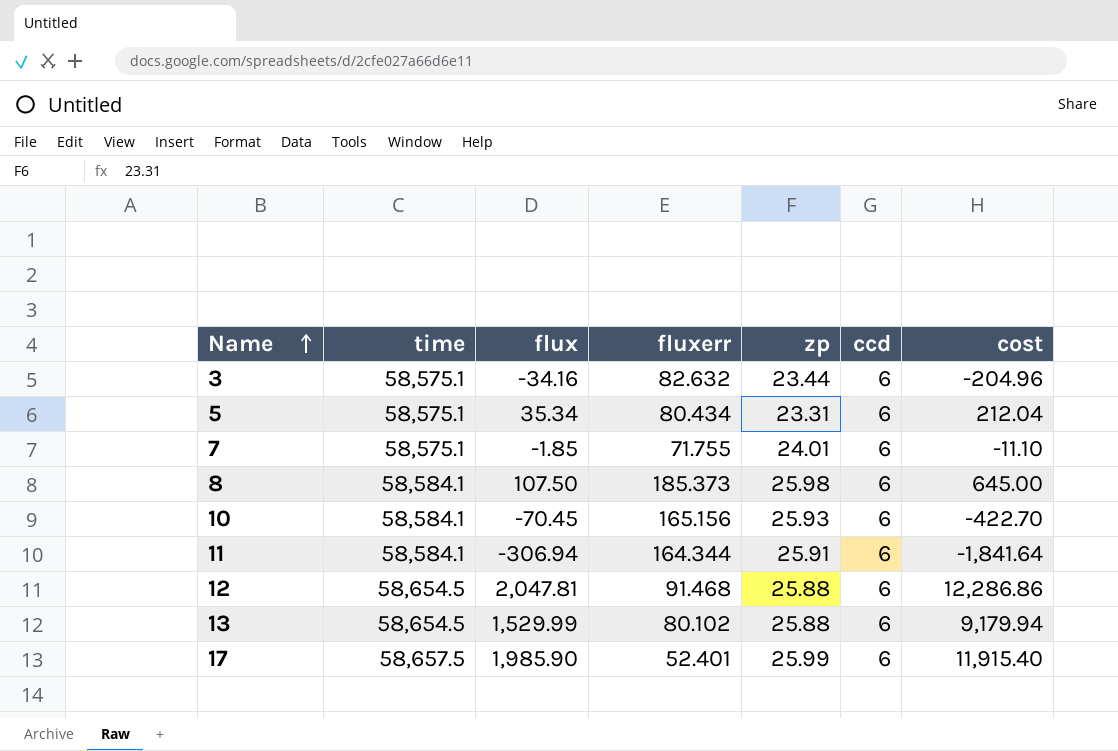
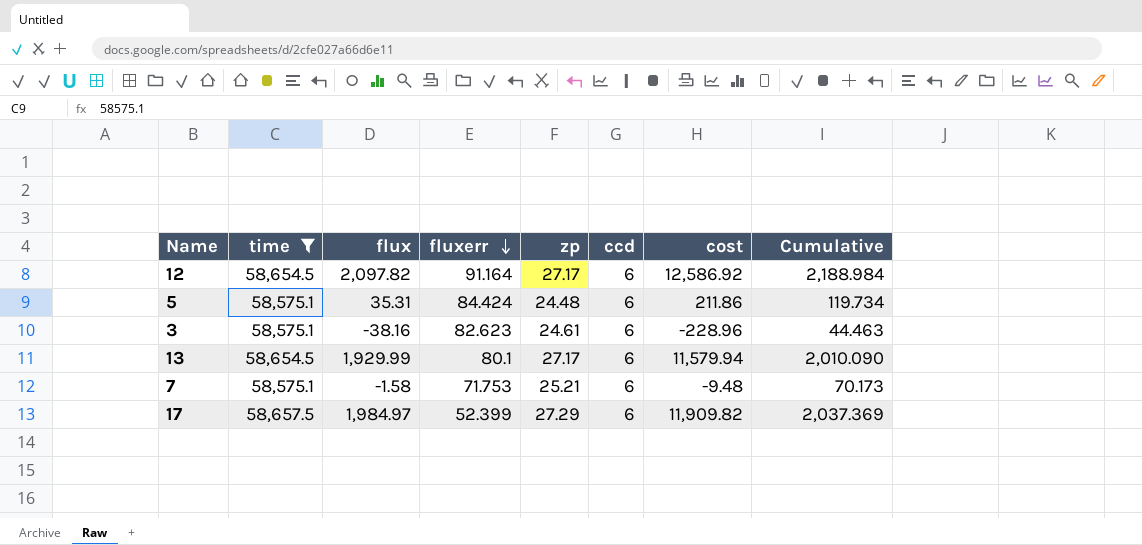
filter: none -> time != 58,584.1
row order: Name ascending -> fluxerr descending
column Cumulative | formula: none -> [flux] + [fluxerr]
12 | flux: 2,047.81 -> 2,097.82
12 | fluxerr: 91.468 -> 91.164
12 | zp: 25.88 -> 27.17
12 | cost: 12,286.86 -> 12,586.92
5 | flux: 35.34 -> 35.31
5 | fluxerr: 80.434 -> 84.424
5 | zp: 23.31 -> 24.48
5 | cost: 212.04 -> 211.86
3 | flux: -34.16 -> -38.16
3 | fluxerr: 82.632 -> 82.623
3 | zp: 23.44 -> 24.61
3 | cost: -204.96 -> -228.96
13 | flux: 1,529.99 -> 1,929.99
13 | fluxerr: 80.102 -> 80.1
13 | zp: 25.88 -> 27.17
13 | cost: 9,179.94 -> 11,579.94
7 | flux: -1.85 -> -1.58
7 | fluxerr: 71.755 -> 71.753
7 | zp: 24.01 -> 25.21
7 | cost: -11.10 -> -9.48
17 | flux: 1,985.90 -> 1,984.97
17 | fluxerr: 52.401 -> 52.399
17 | zp: 25.99 -> 27.29
17 | cost: 11,915.40 -> 11,909.82

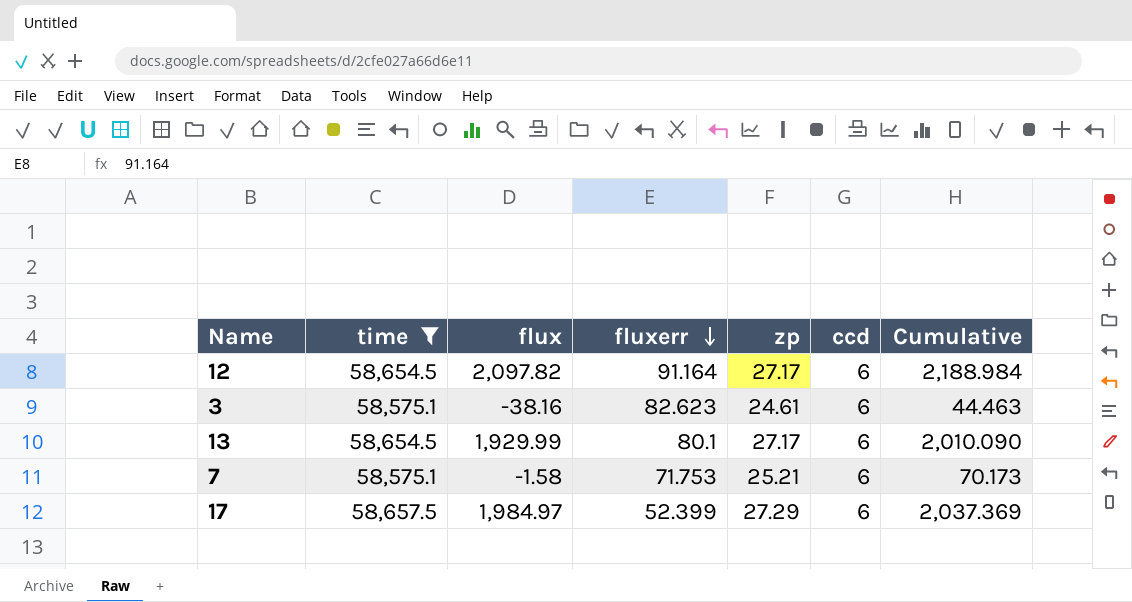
column cost | formula: [flux] * [ccd] -> none
row 5: 58,575.1 | 35.31 | 84.424 | 24.48 | 6 | 211.86 | 119.734 -> none

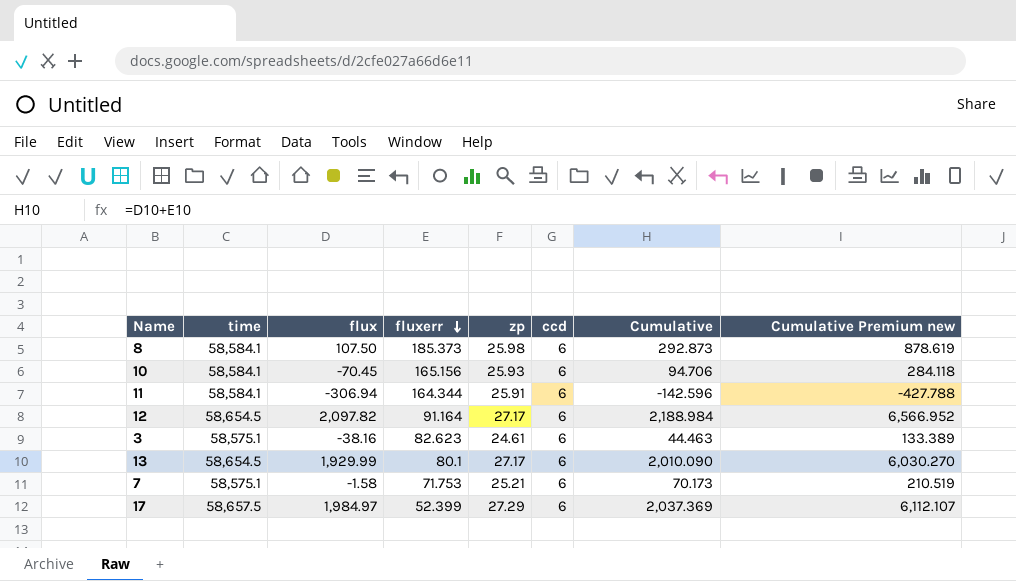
filter: time != 58,584.1 -> none
column Cumulative Premium new | formula: none -> [Cumulative] * 3

